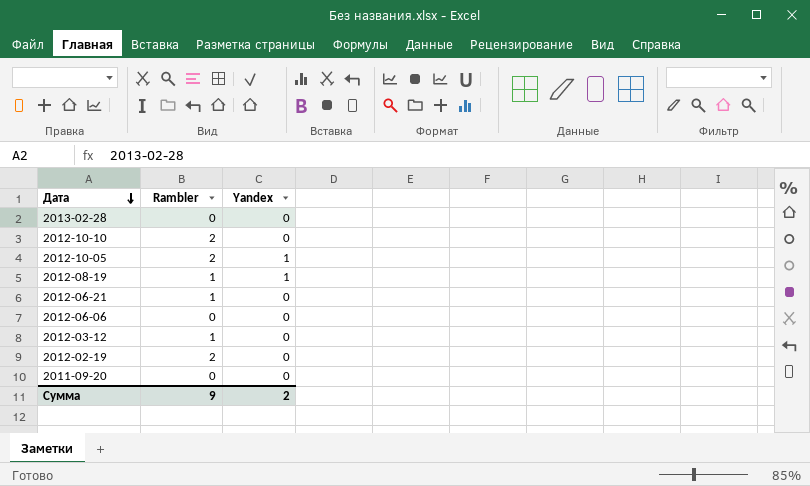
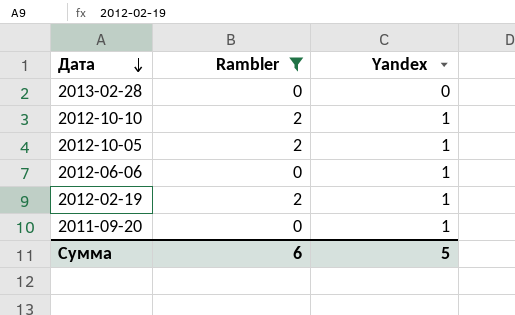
filter: none -> Rambler != 1
2012-10-10 | Yandex: 0 -> 1
2012-06-06 | Yandex: 0 -> 1
2012-02-19 | Yandex: 0 -> 1
2011-09-20 | Yandex: 0 -> 1
Сумма | Rambler: 9 -> 6
Сумма | Yandex: 2 -> 5

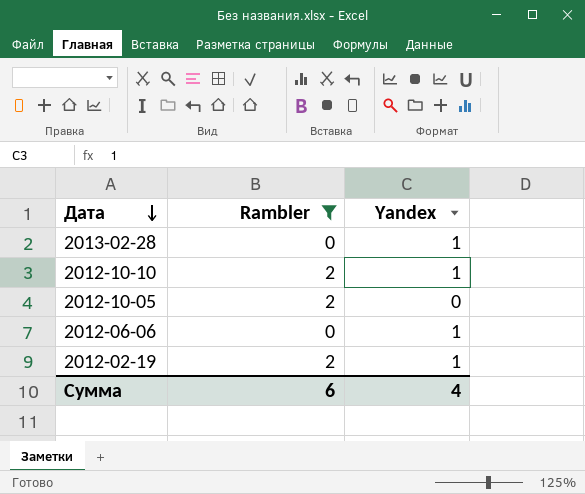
row 2011-09-20: 0 | 1 -> none
2013-02-28 | Yandex: 0 -> 1
2012-10-05 | Yandex: 1 -> 0
Сумма | Yandex: 5 -> 4

